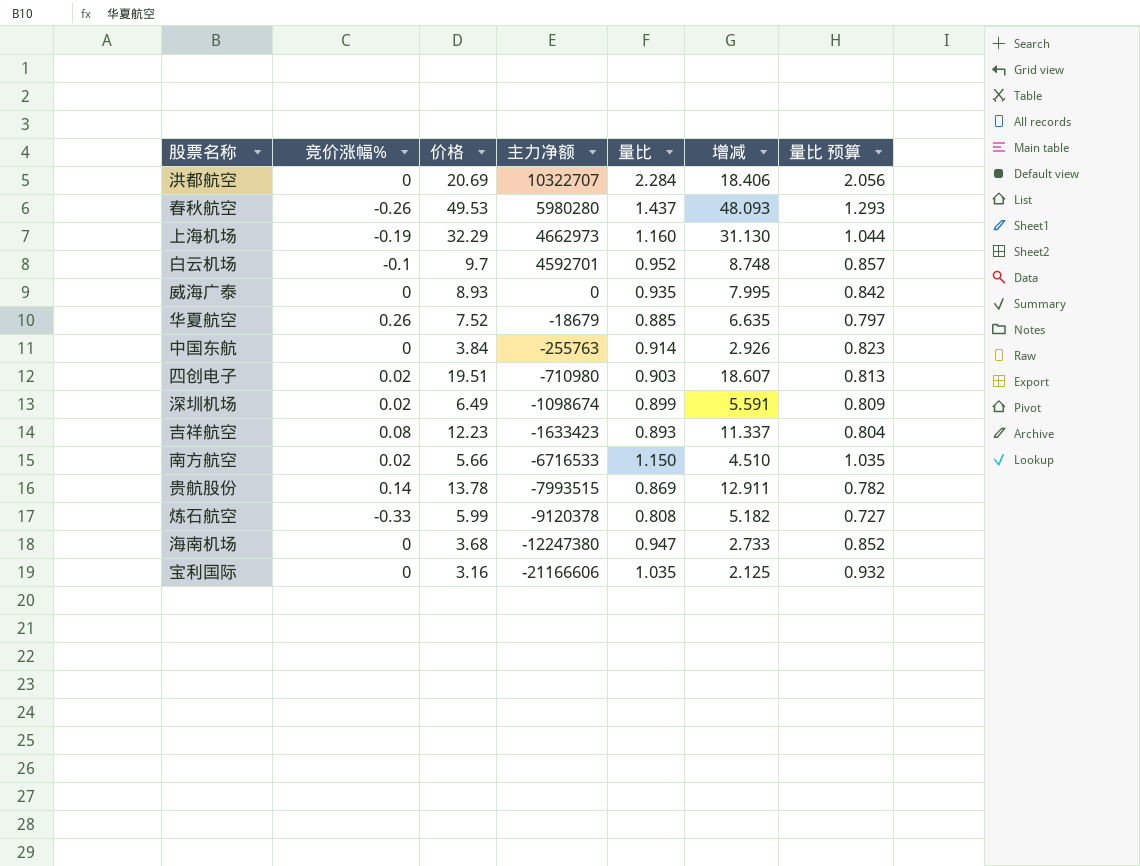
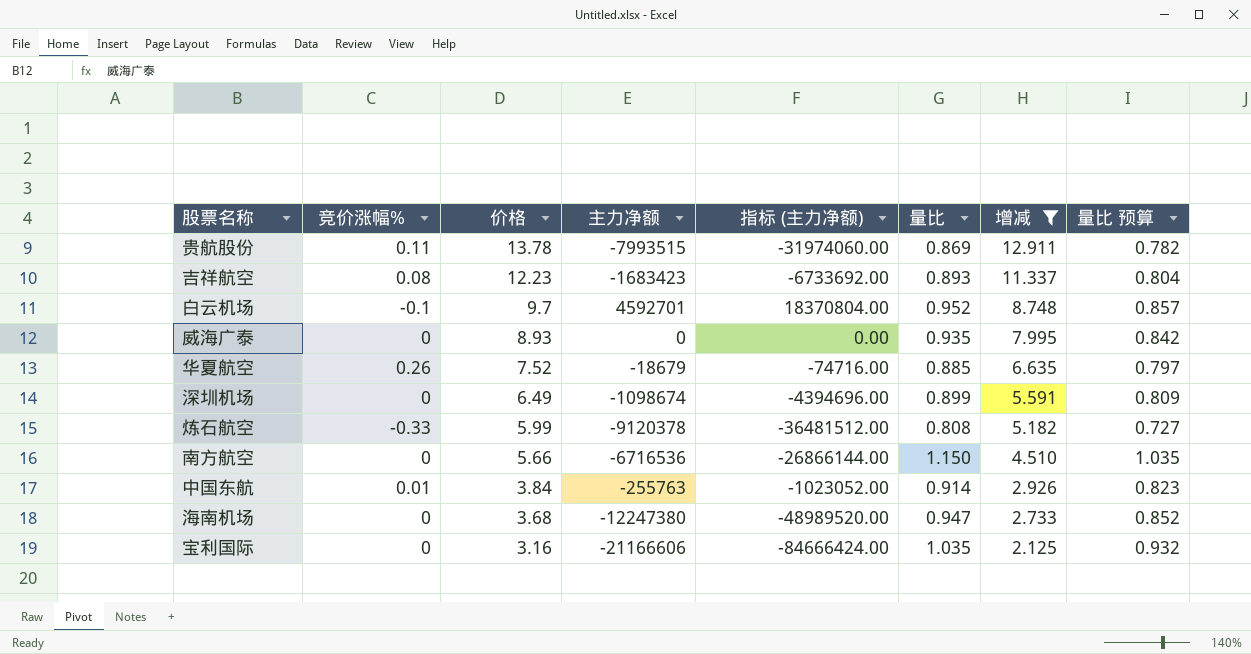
filter: none -> 增减 <= 12.911
row order: 主力净额 descending -> 价格 descending
column 指标 (主力净额) | formula: none -> [主力净额] * 4
贵航股份 | 竞价涨幅%: 0.14 -> 0.11
吉祥航空 | 主力净额: -1633423 -> -1683423
深圳机场 | 竞价涨幅%: 0.02 -> 0
南方航空 | 竞价涨幅%: 0.02 -> 0
南方航空 | 主力净额: -6716533 -> -6716536
中国东航 | 竞价涨幅%: 0 -> 0.01

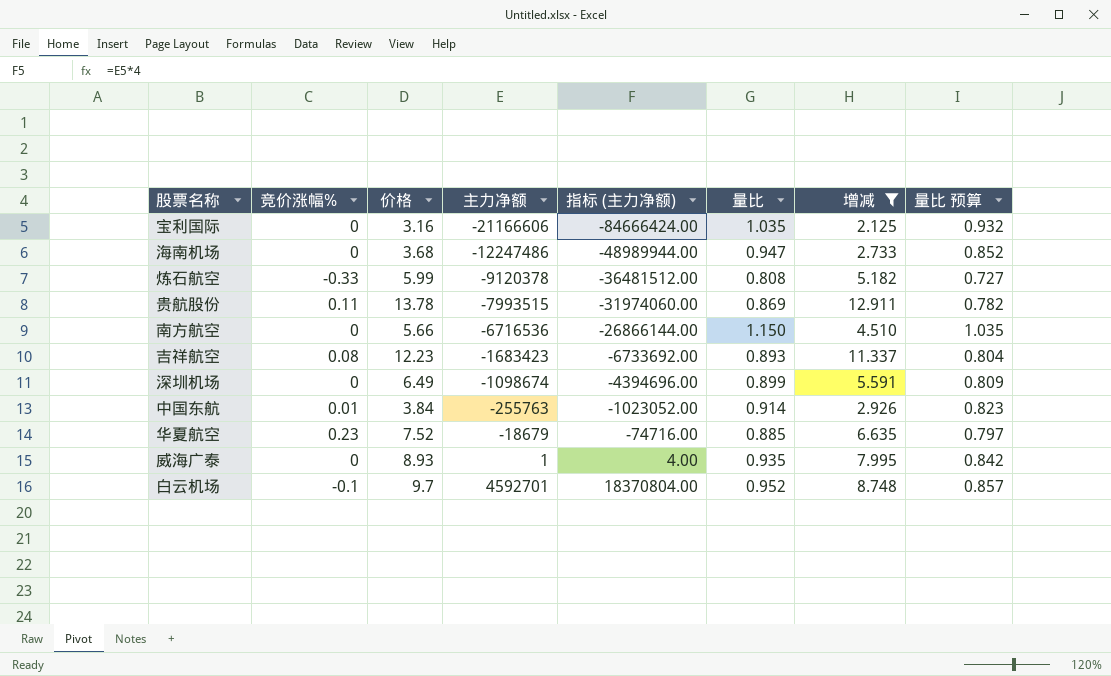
row order: 价格 descending -> 主力净额 ascending
海南机场 | 主力净额: -12247380 -> -12247486
海南机场 | 指标 (主力净额): -48989520.00 -> -48989944.00
华夏航空 | 竞价涨幅%: 0.26 -> 0.23
威海广泰 | 主力净额: 0 -> 1
威海广泰 | 指标 (主力净额): 0.00 -> 4.00

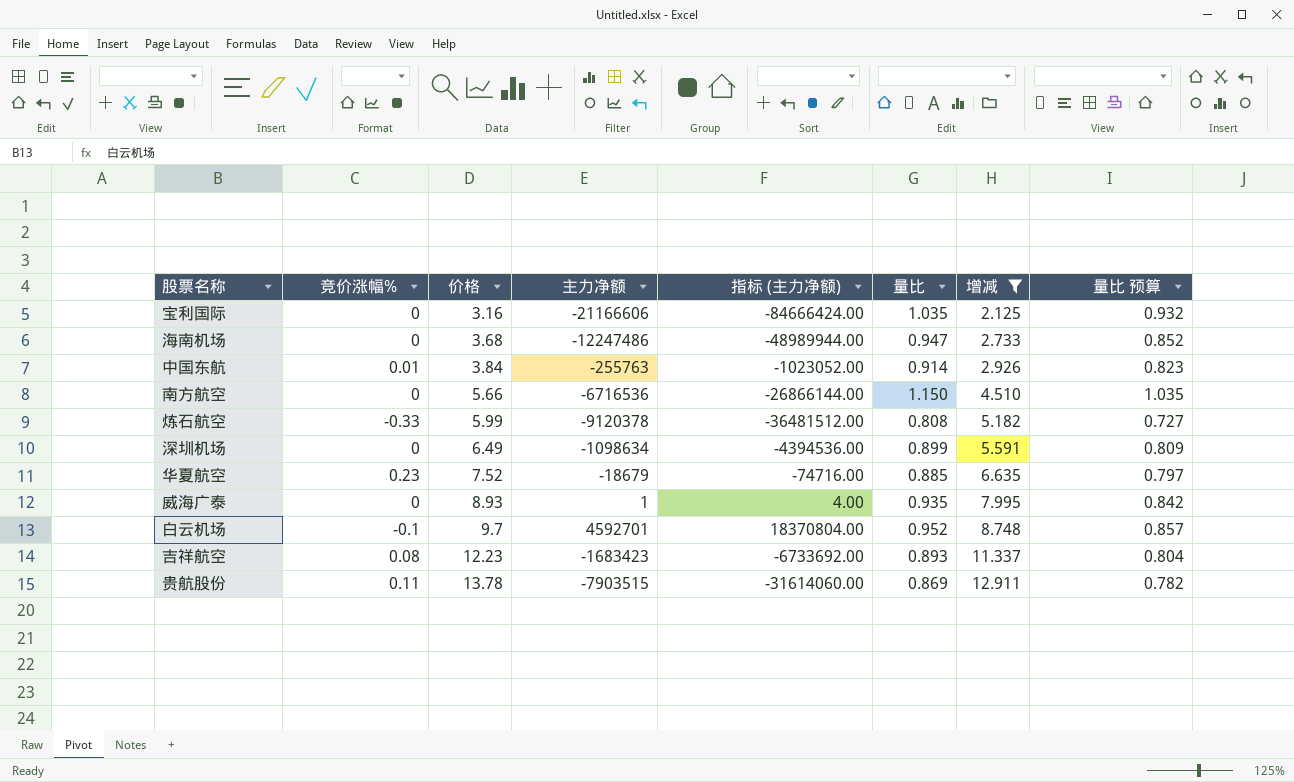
row order: 主力净额 ascending -> 价格 ascending
深圳机场 | 主力净额: -1098674 -> -1098634
深圳机场 | 指标 (主力净额): -4394696.00 -> -4394536.00
贵航股份 | 主力净额: -7993515 -> -7903515
贵航股份 | 指标 (主力净额): -31974060.00 -> -31614060.00

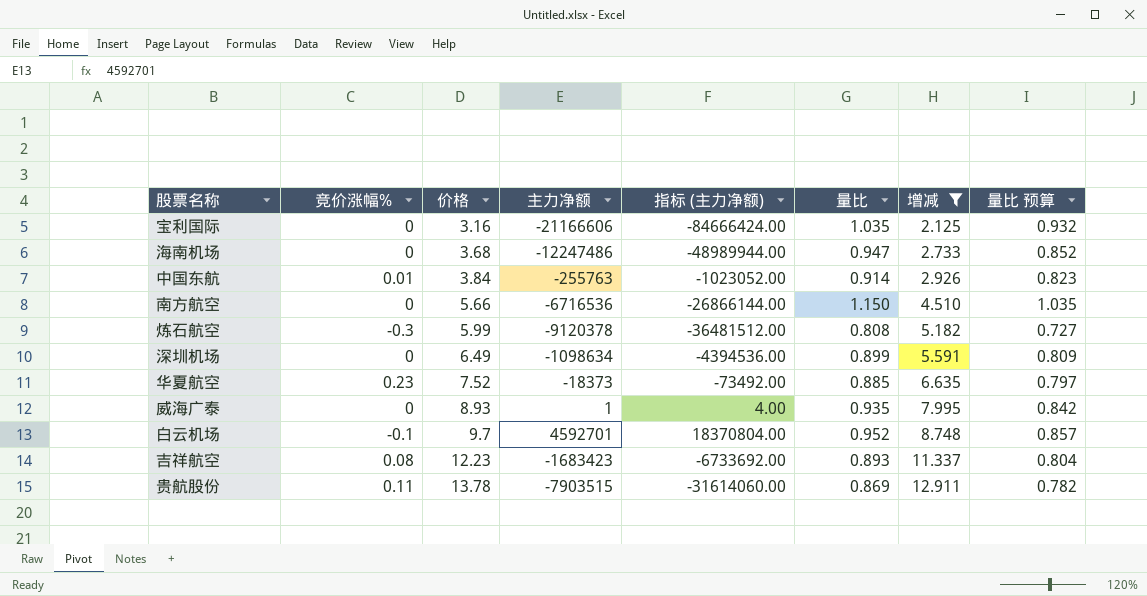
炼石航空 | 竞价涨幅%: -0.33 -> -0.3
华夏航空 | 主力净额: -18679 -> -18373
华夏航空 | 指标 (主力净额): -74716.00 -> -73492.00

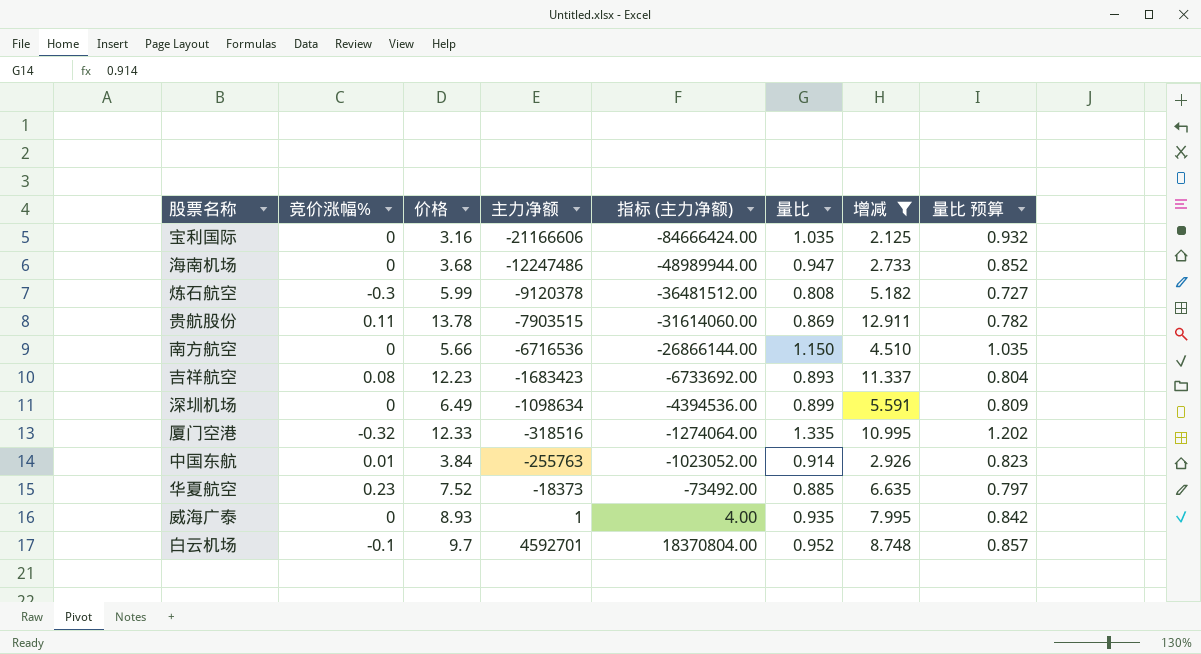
row order: 价格 ascending -> 主力净额 ascending
row 厦门空港: none -> -0.32 | 12.33 | -318516 | -1274064.00 | 1.335 | 10.995 | 1.202

